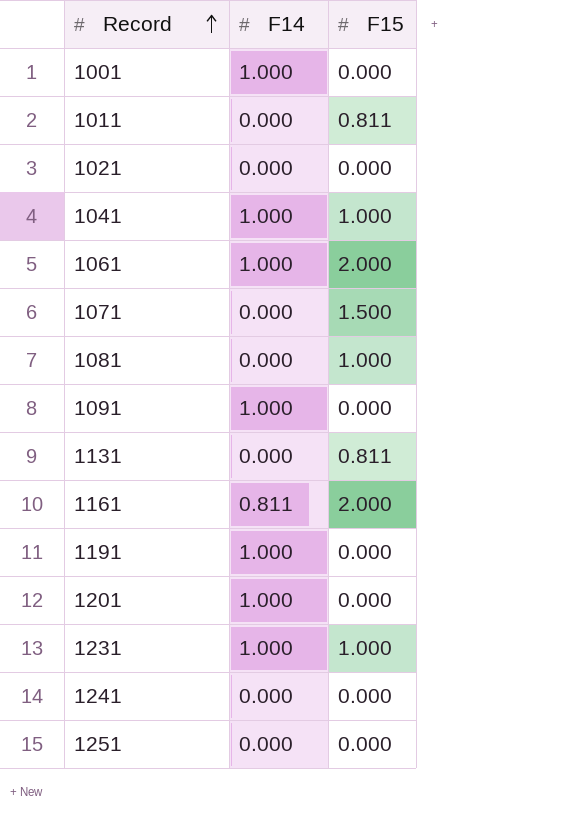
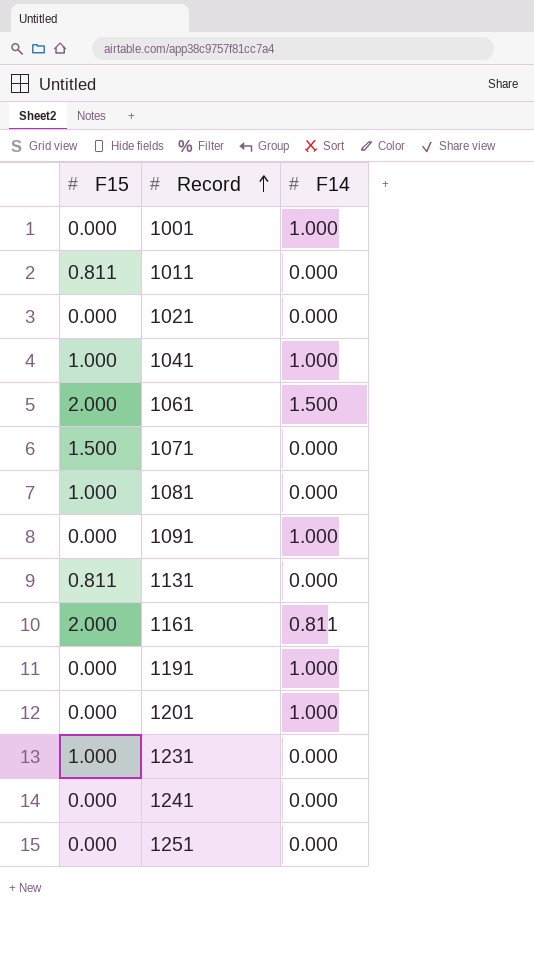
column F15 | position: 3 -> 1
1061 | F14: 1.000 -> 1.500
1231 | F14: 1.000 -> 0.000

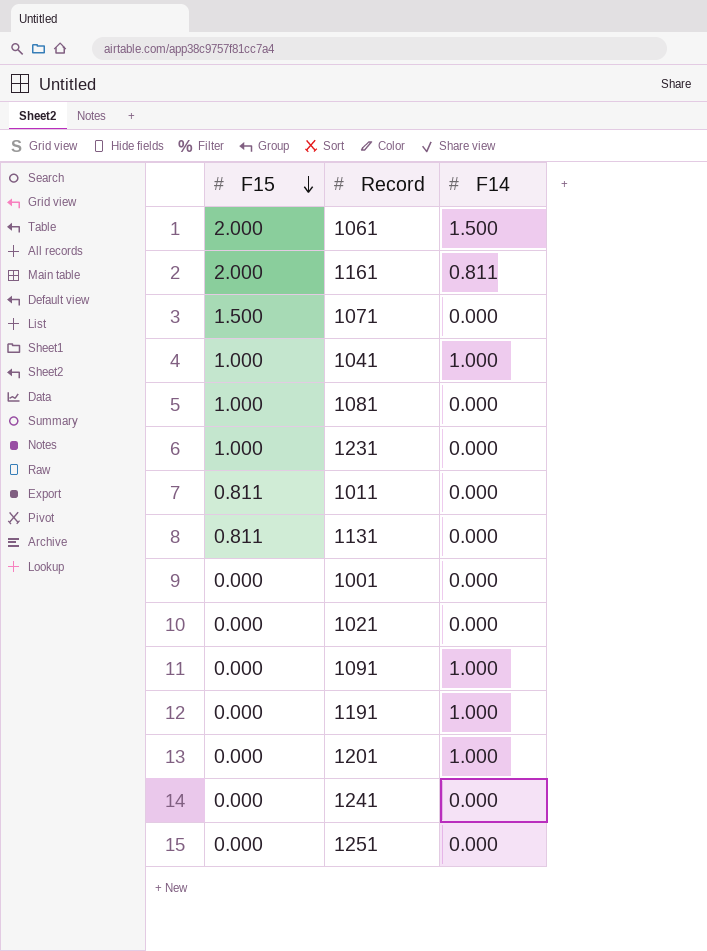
row order: Record ascending -> F15 descending
1001 | F14: 1.000 -> 0.000

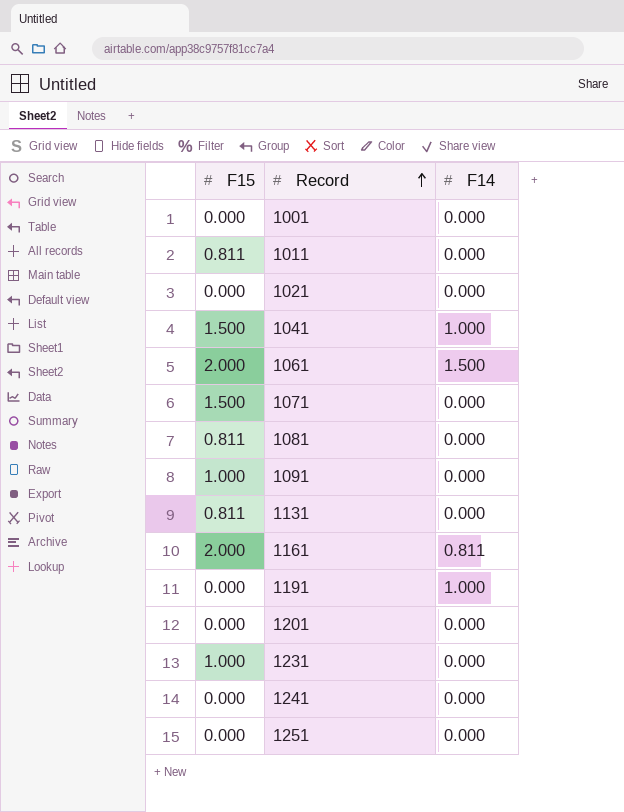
row order: F15 descending -> Record ascending
1041 | F15: 1.000 -> 1.500
1081 | F15: 1.000 -> 0.811
1091 | F15: 0.000 -> 1.000
1091 | F14: 1.000 -> 0.000
1201 | F14: 1.000 -> 0.000

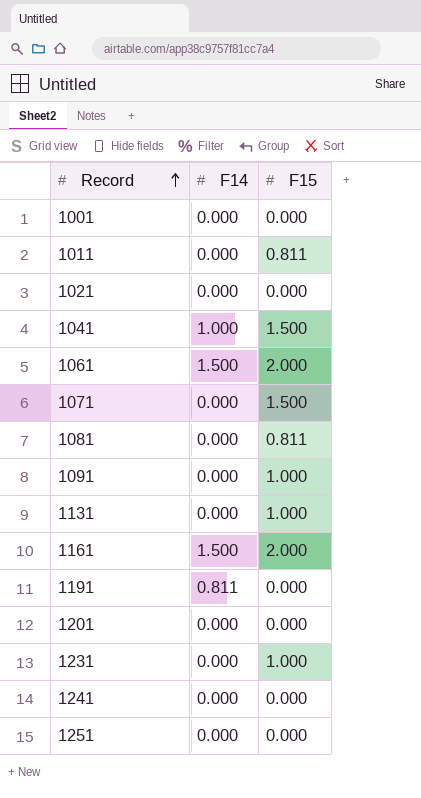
column F15 | position: 1 -> 3
1131 | F15: 0.811 -> 1.000
1161 | F14: 0.811 -> 1.500
1191 | F14: 1.000 -> 0.811

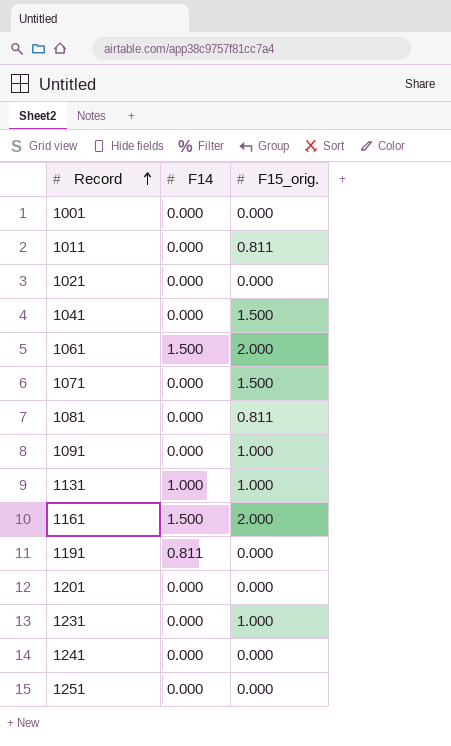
column name: F15 -> F15_orig.
1041 | F14: 1.000 -> 0.000
1131 | F14: 0.000 -> 1.000

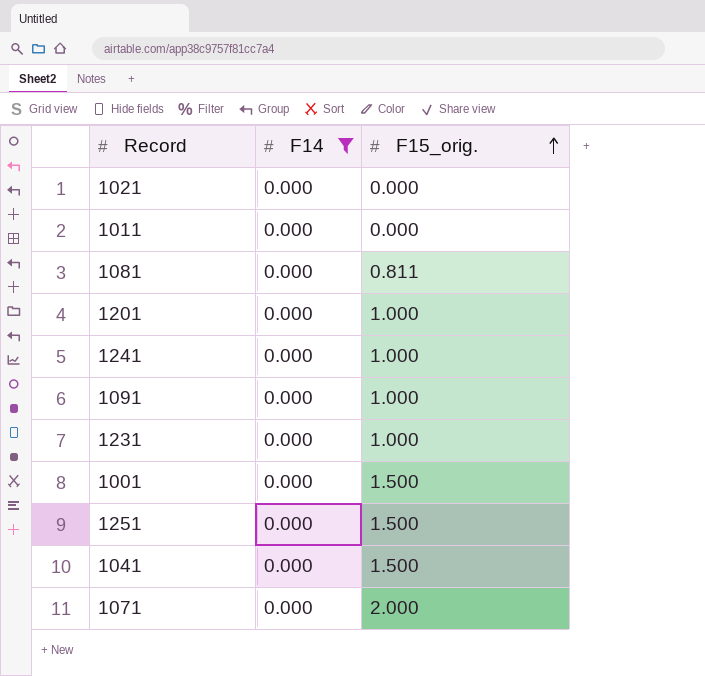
filter: none -> F14 = 0.000
row order: Record ascending -> F15_orig. ascending
1011 | F15_orig.: 0.811 -> 0.000
1201 | F15_orig.: 0.000 -> 1.000
1241 | F15_orig.: 0.000 -> 1.000
1001 | F15_orig.: 0.000 -> 1.500
1251 | F15_orig.: 0.000 -> 1.500
1071 | F15_orig.: 1.500 -> 2.000

